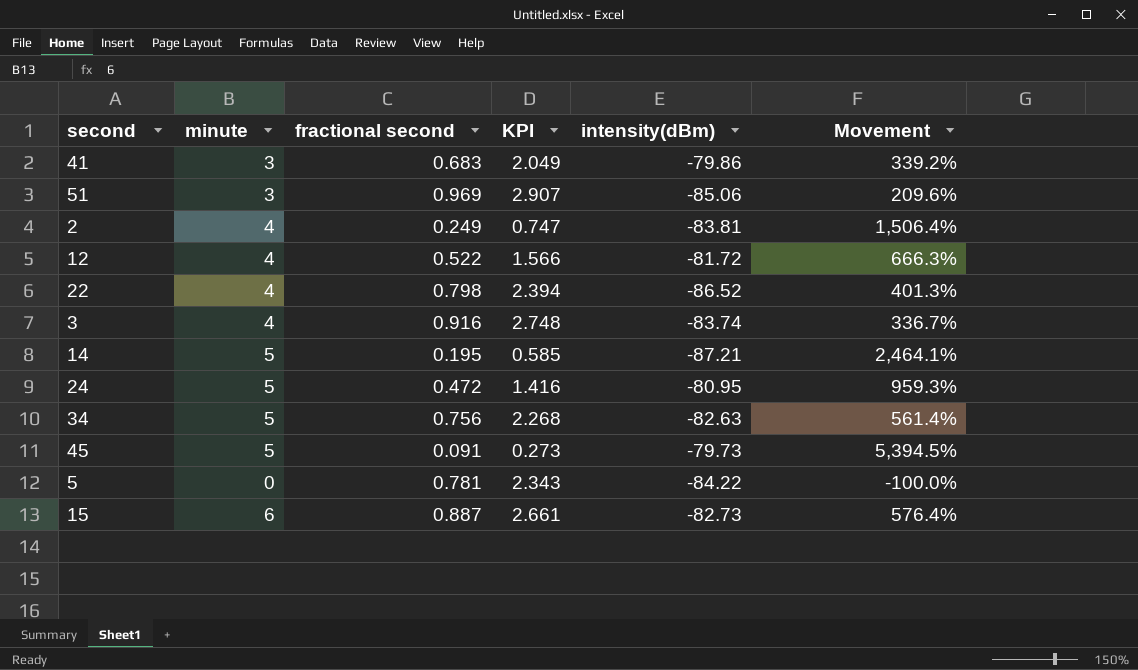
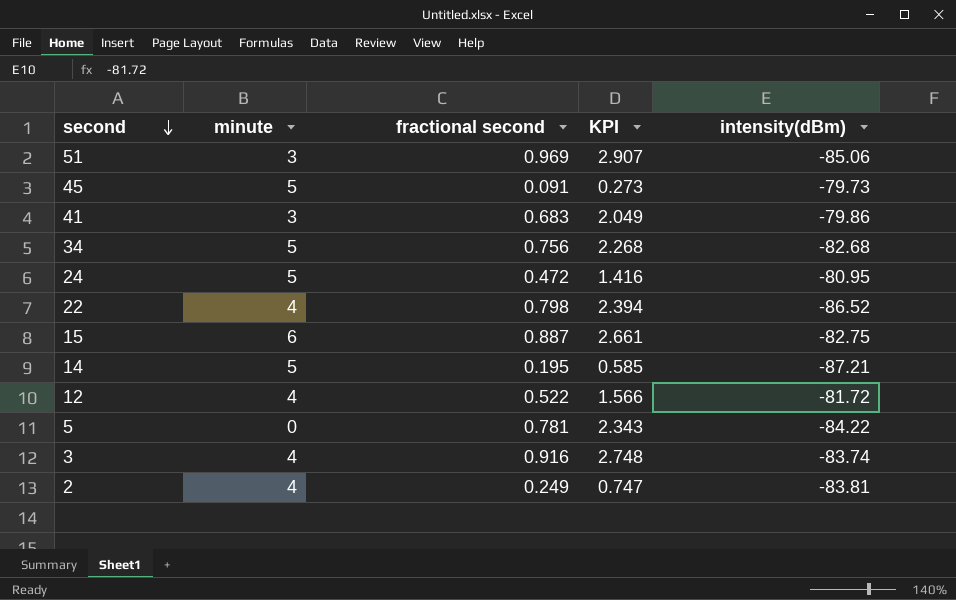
row order: none -> second descending
column Movement | formula: ([minute] - [fractional second]) / [fractional second] -> none
34 | intensity(dBm): -82.63 -> -82.68
15 | intensity(dBm): -82.73 -> -82.75

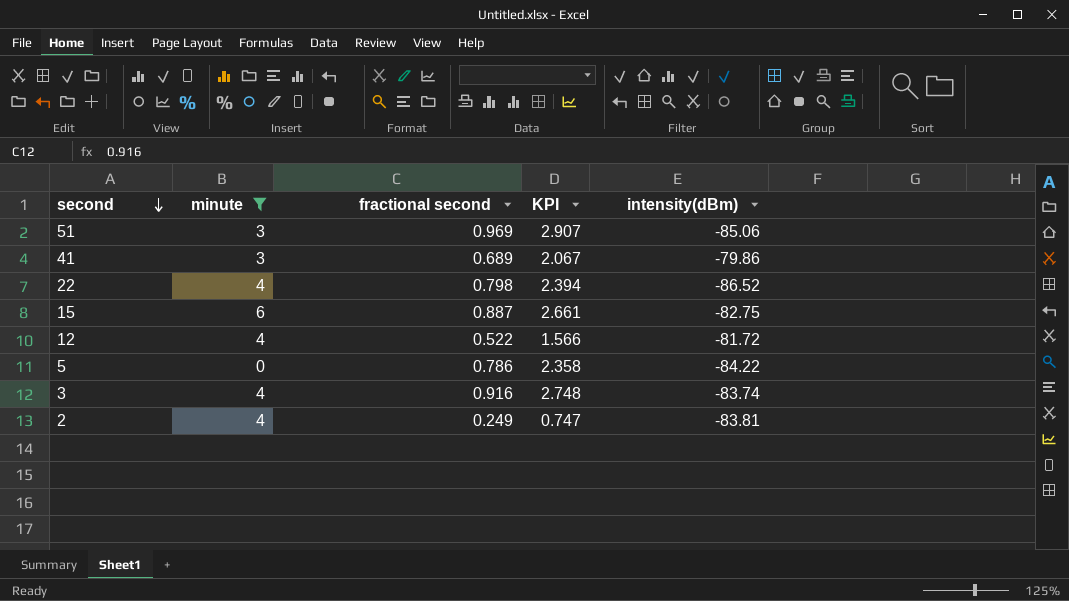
filter: none -> minute != 5
41 | fractional second: 0.683 -> 0.689
41 | KPI: 2.049 -> 2.067
5 | fractional second: 0.781 -> 0.786
5 | KPI: 2.343 -> 2.358

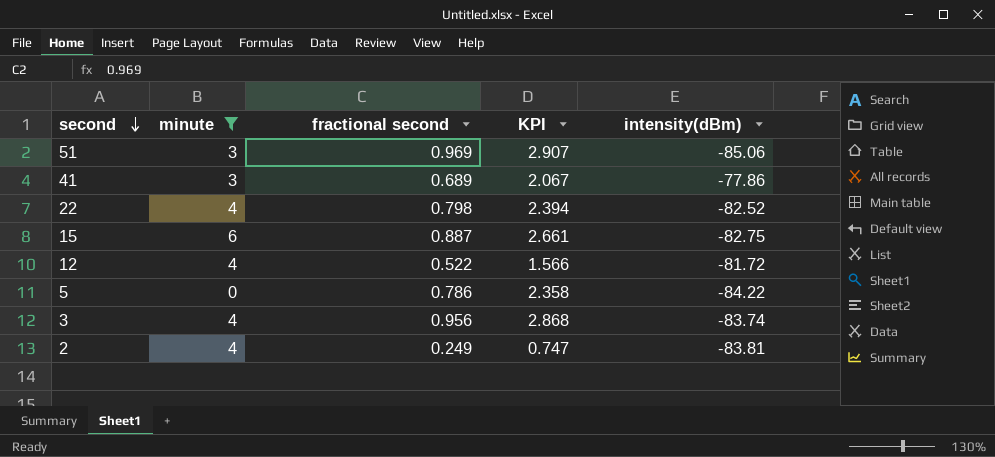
41 | intensity(dBm): -79.86 -> -77.86
22 | intensity(dBm): -86.52 -> -82.52
3 | fractional second: 0.916 -> 0.956
3 | KPI: 2.748 -> 2.868

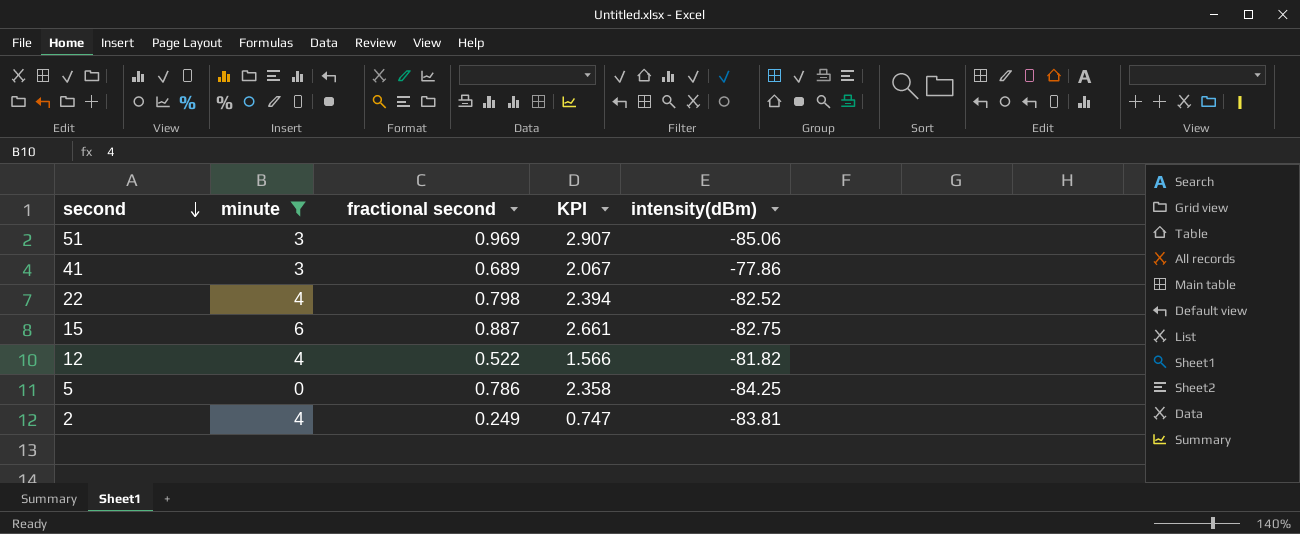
row 3: 4 | 0.956 | 2.868 | -83.74 -> none
12 | intensity(dBm): -81.72 -> -81.82
5 | intensity(dBm): -84.22 -> -84.25

